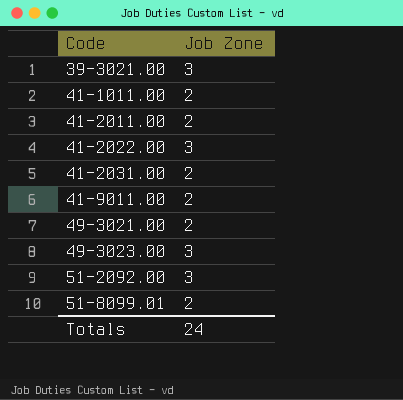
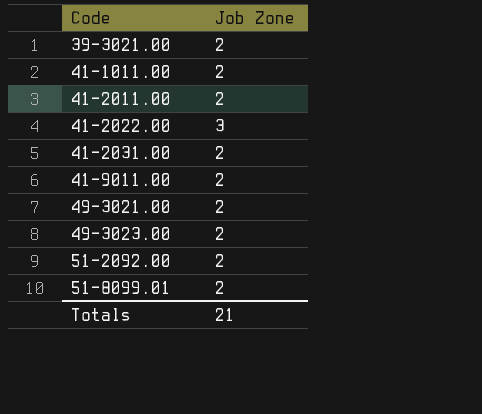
39-3021.00 | Job Zone: 3 -> 2
49-3023.00 | Job Zone: 3 -> 2
51-2092.00 | Job Zone: 3 -> 2
Totals | Job Zone: 24 -> 21

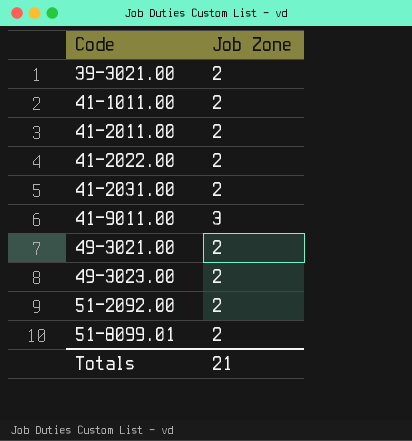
41-2022.00 | Job Zone: 3 -> 2
41-9011.00 | Job Zone: 2 -> 3

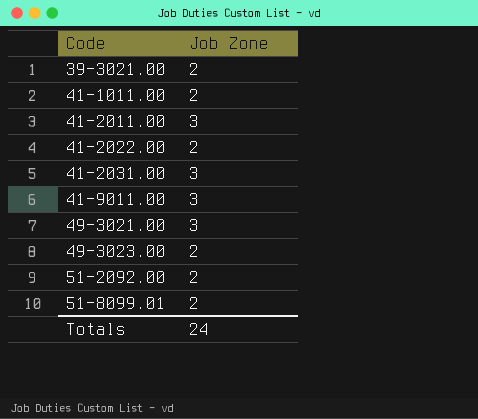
41-2011.00 | Job Zone: 2 -> 3
41-2031.00 | Job Zone: 2 -> 3
49-3021.00 | Job Zone: 2 -> 3
Totals | Job Zone: 21 -> 24

